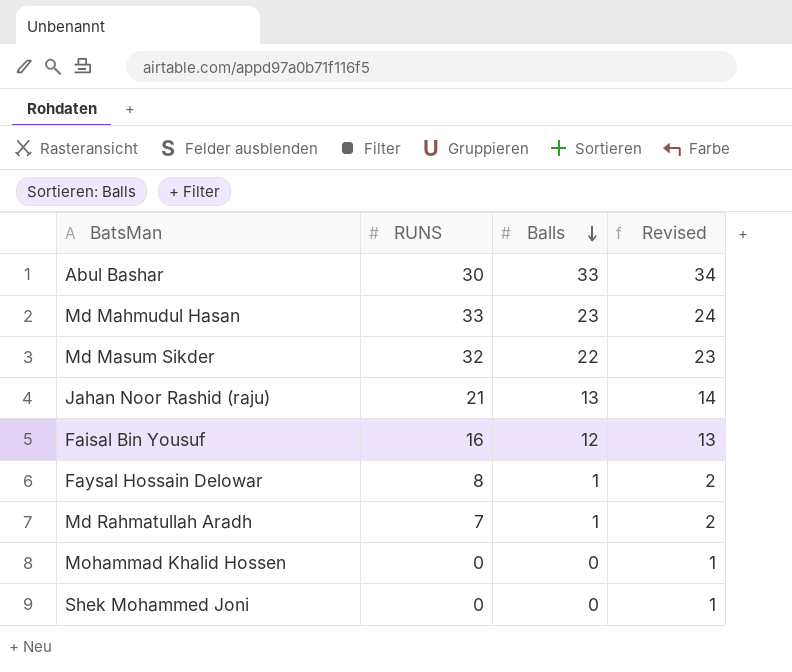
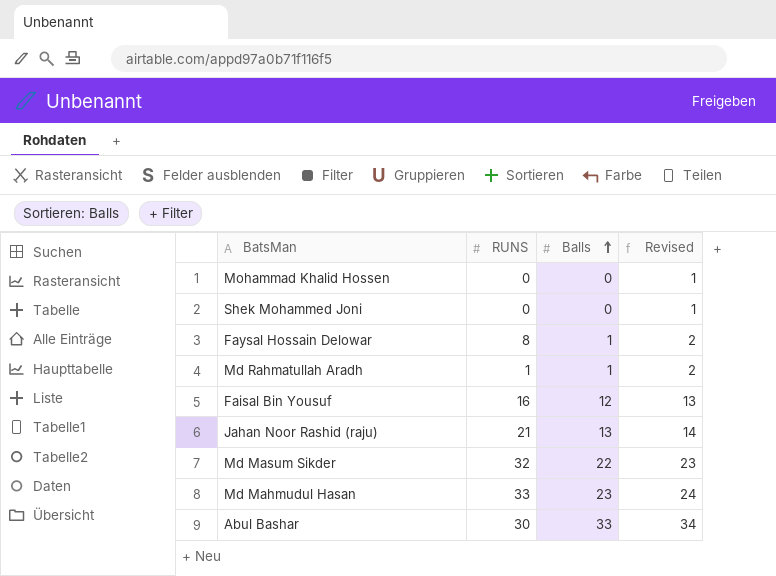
row order: Balls descending -> Balls ascending
Md Rahmatullah Aradh | RUNS: 7 -> 1

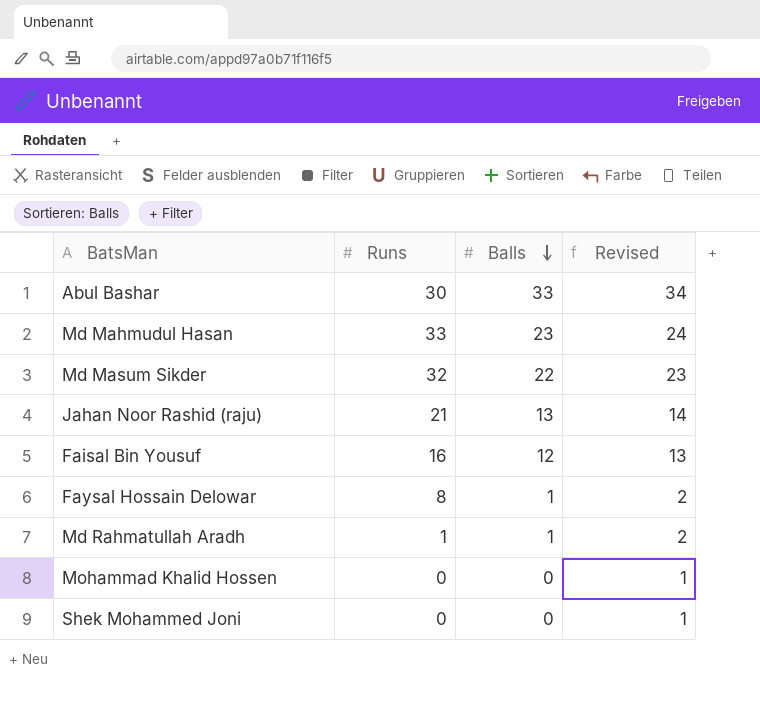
row order: Balls ascending -> Balls descending
column name: RUNS -> Runs

